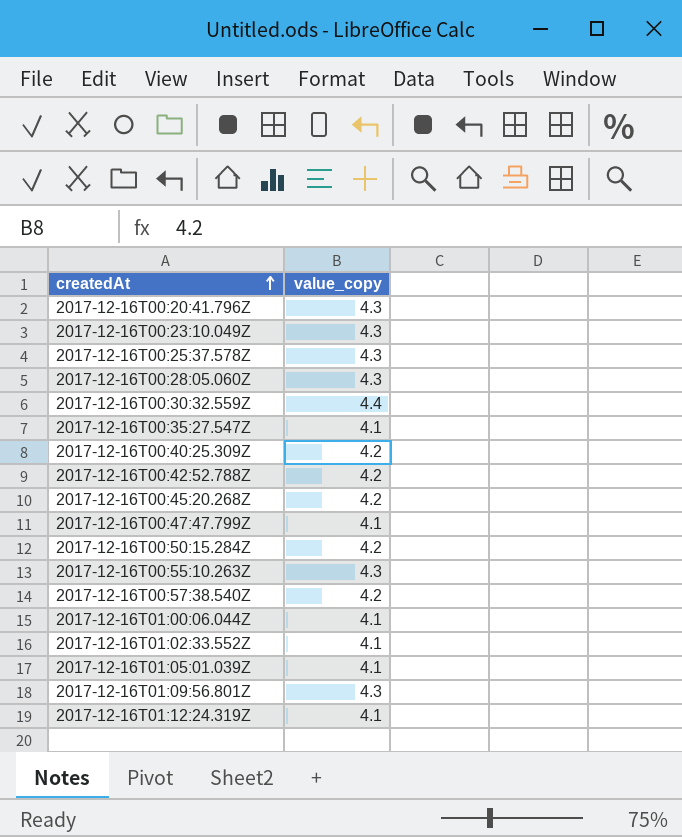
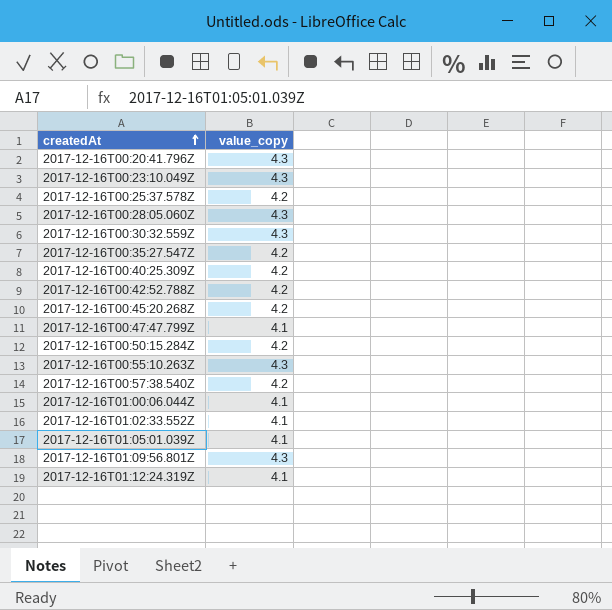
2017-12-16T00:25:37.578Z | value_copy: 4.3 -> 4.2
2017-12-16T00:30:32.559Z | value_copy: 4.4 -> 4.3
2017-12-16T00:35:27.547Z | value_copy: 4.1 -> 4.2

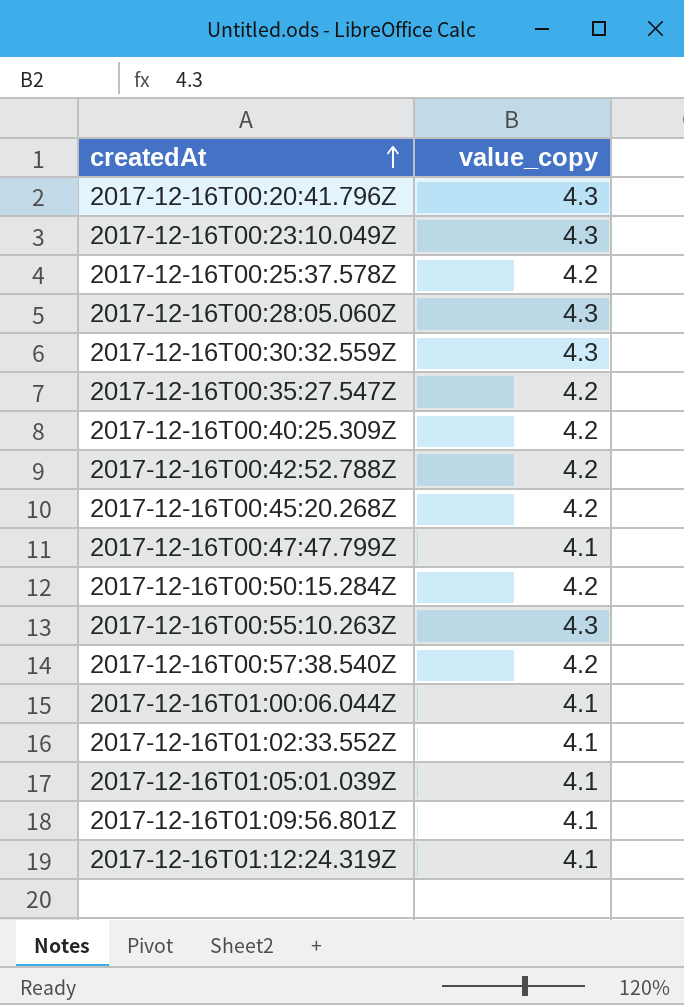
2017-12-16T01:09:56.801Z | value_copy: 4.3 -> 4.1

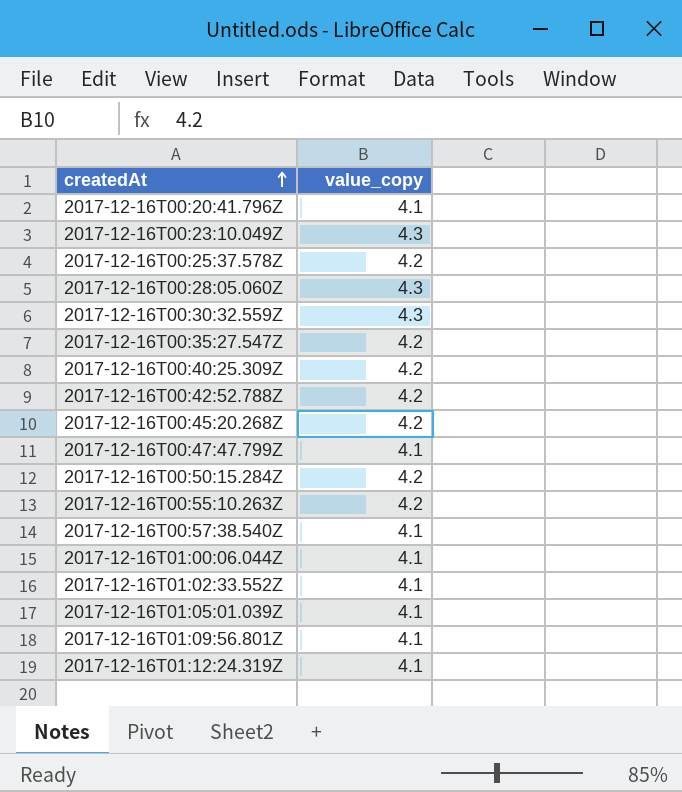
2017-12-16T00:20:41.796Z | value_copy: 4.3 -> 4.1
2017-12-16T00:55:10.263Z | value_copy: 4.3 -> 4.2
2017-12-16T00:57:38.540Z | value_copy: 4.2 -> 4.1

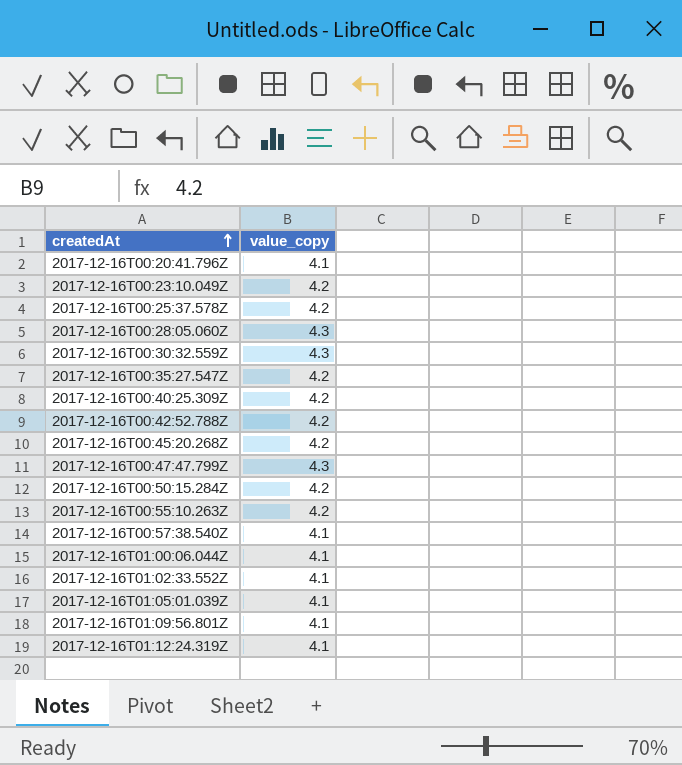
2017-12-16T00:23:10.049Z | value_copy: 4.3 -> 4.2
2017-12-16T00:47:47.799Z | value_copy: 4.1 -> 4.3

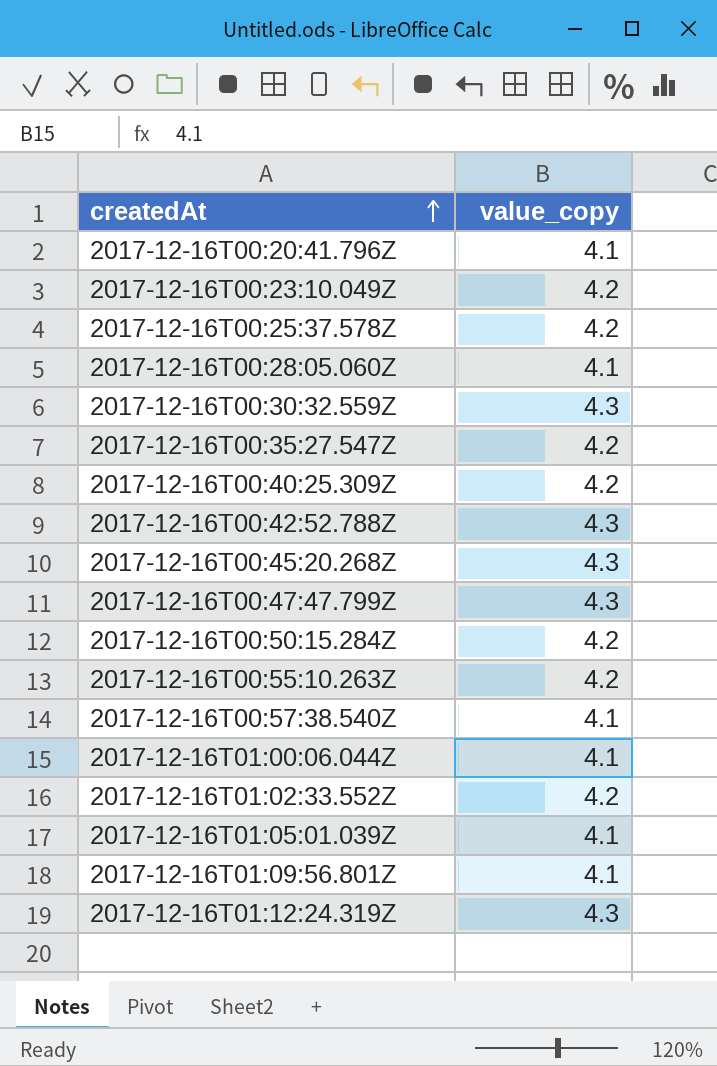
2017-12-16T00:28:05.060Z | value_copy: 4.3 -> 4.1
2017-12-16T00:42:52.788Z | value_copy: 4.2 -> 4.3
2017-12-16T00:45:20.268Z | value_copy: 4.2 -> 4.3
2017-12-16T01:02:33.552Z | value_copy: 4.1 -> 4.2
2017-12-16T01:12:24.319Z | value_copy: 4.1 -> 4.3

